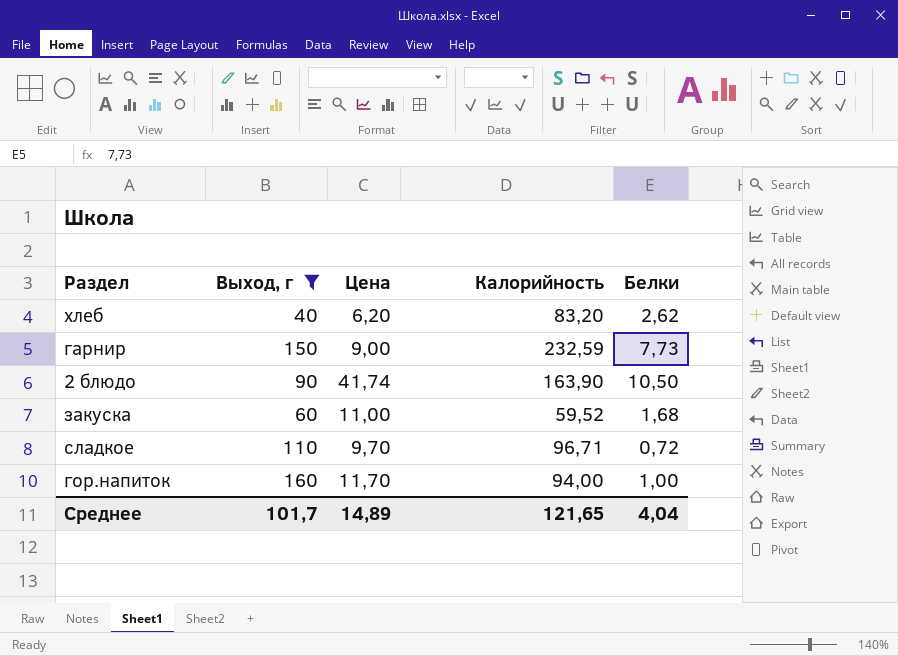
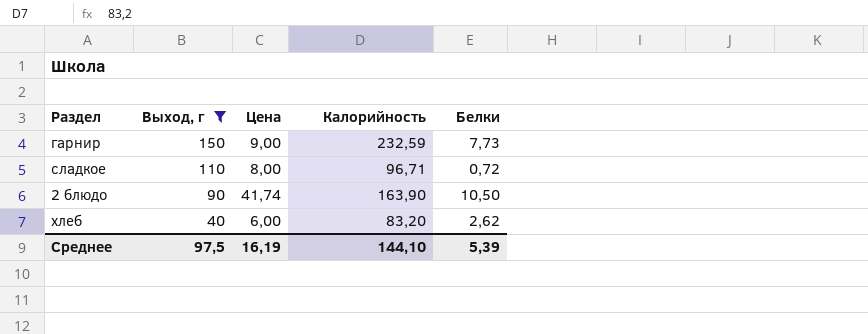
row order: none -> Выход, г descending
row закуска: 60 | 11,00 | 59,52 | 1,68 -> none
row гор.напиток: 160 | 11,70 | 94,00 | 1,00 -> none
сладкое | Цена: 9,70 -> 8,00
хлеб | Цена: 6,20 -> 6,00
Среднее | Выход, г: 101,7 -> 97,5
Среднее | Цена: 14,89 -> 16,19
Среднее | Калорийность: 121,65 -> 144,10
Среднее | Белки: 4,04 -> 5,39

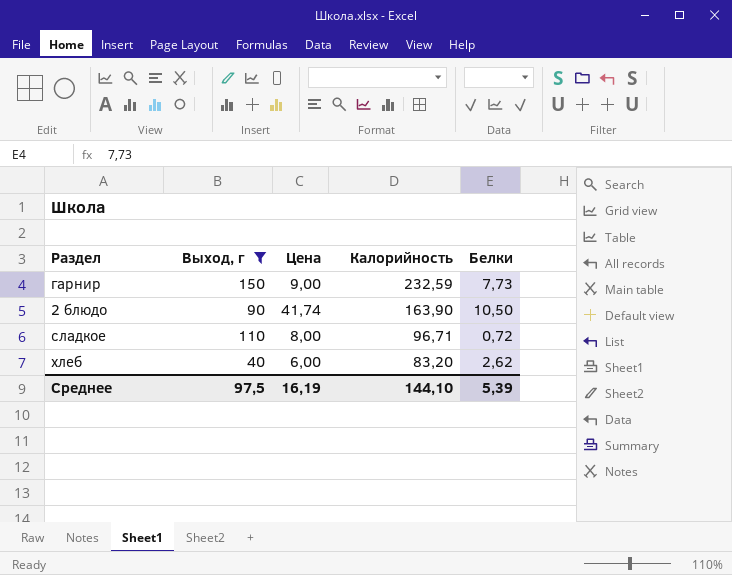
row order: Выход, г descending -> Калорийность descending

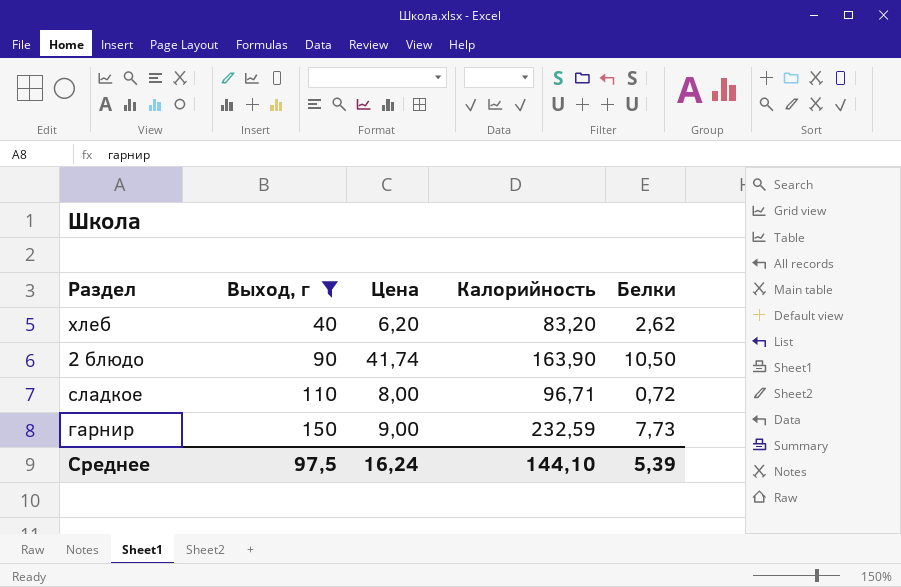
row order: Калорийность descending -> Выход, г ascending
хлеб | Цена: 6,00 -> 6,20
Среднее | Цена: 16,19 -> 16,24

